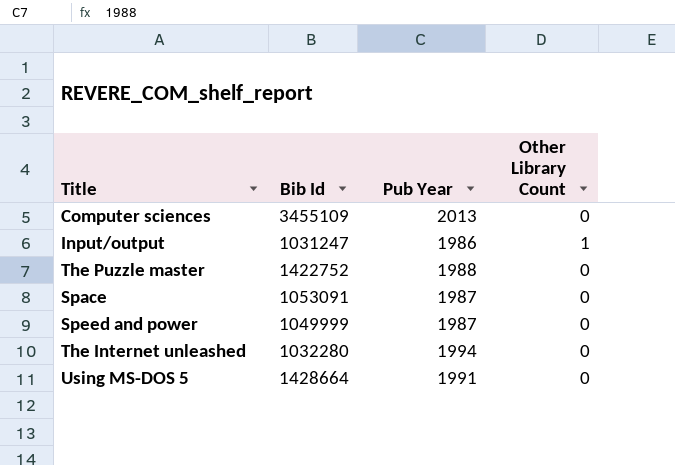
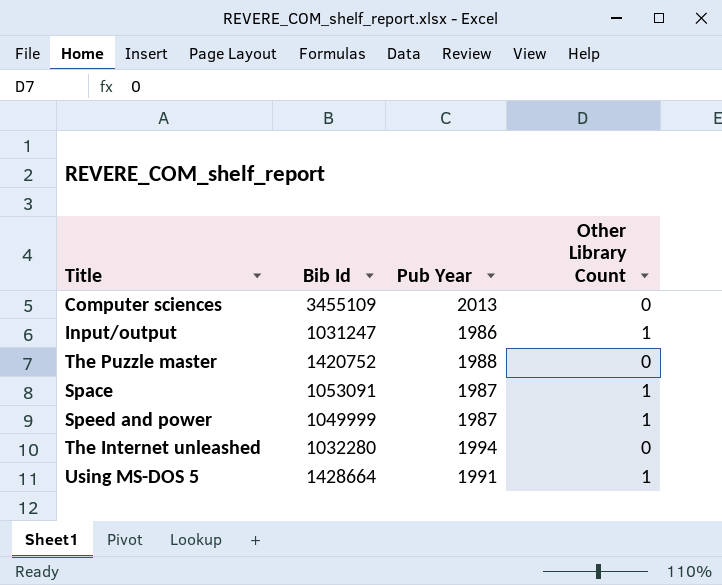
The Puzzle master | Bib Id: 1422752 -> 1420752
Space | Other Library Count: 0 -> 1
Speed and power | Other Library Count: 0 -> 1
Using MS-DOS 5 | Other Library Count: 0 -> 1

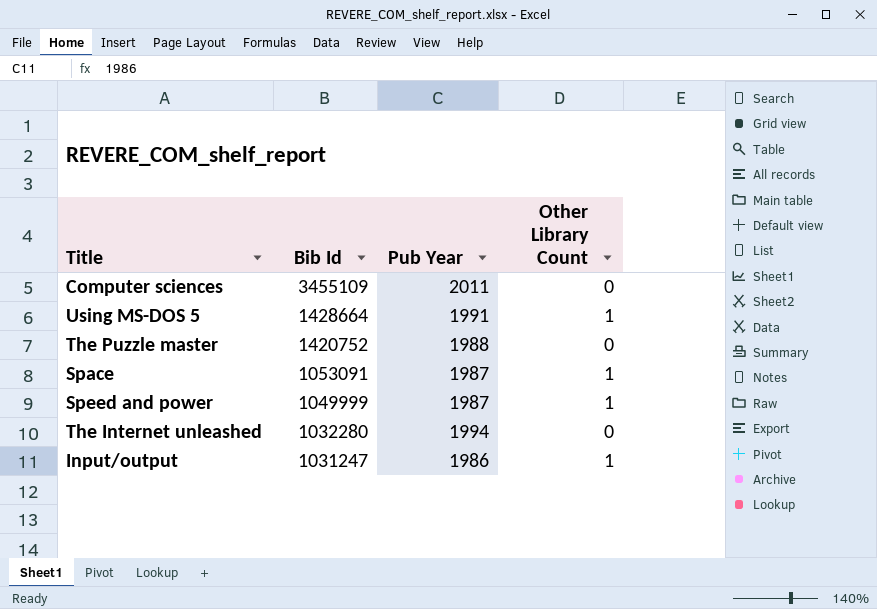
row order: none -> Bib Id descending
Computer sciences | Pub Year: 2013 -> 2011

